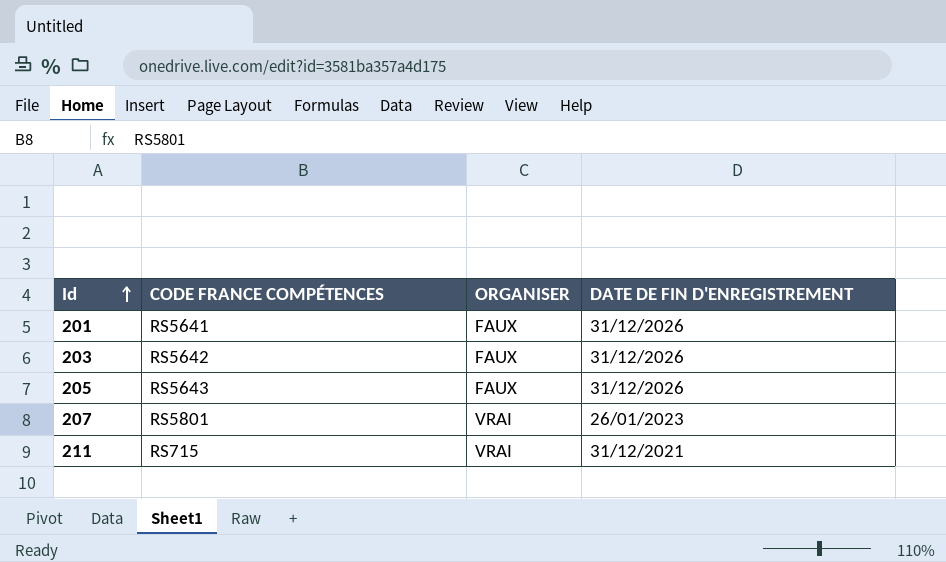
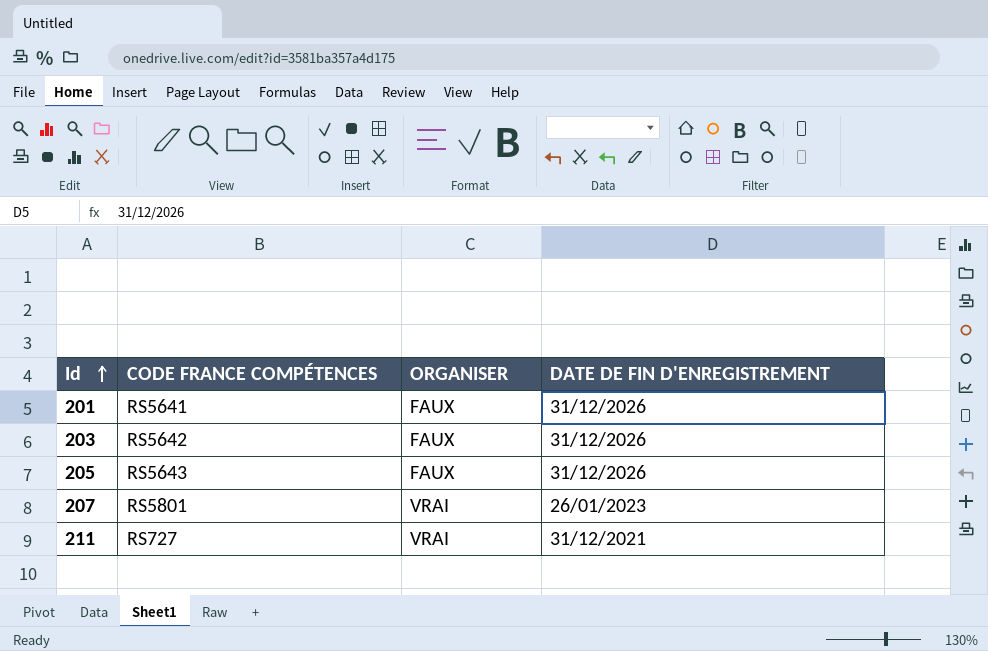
211 | CODE FRANCE COMPÉTENCES: RS715 -> RS727

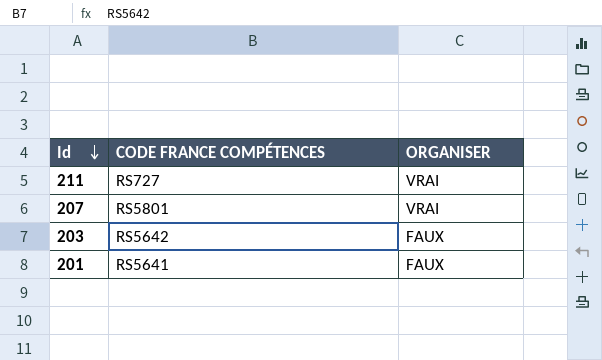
row order: Id ascending -> Id descending
column DATE DE FIN D'ENREGISTREMENT | position: 4 -> none
row 205: RS5643 | FAUX | 31/12/2026 -> none

